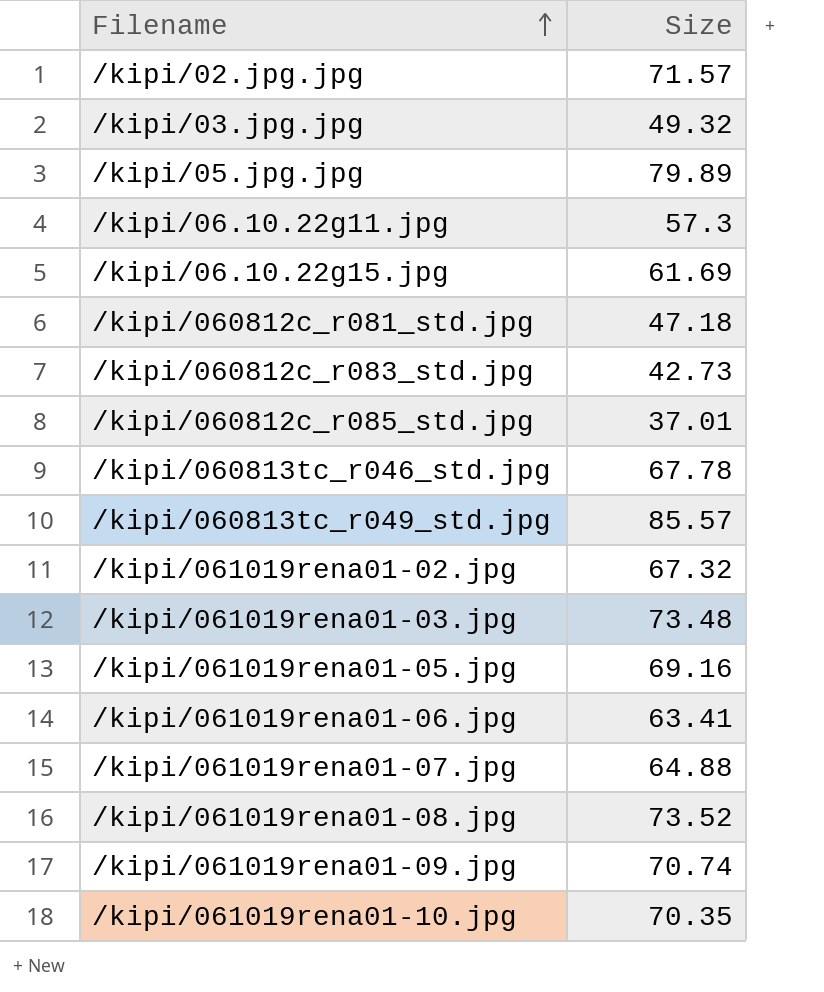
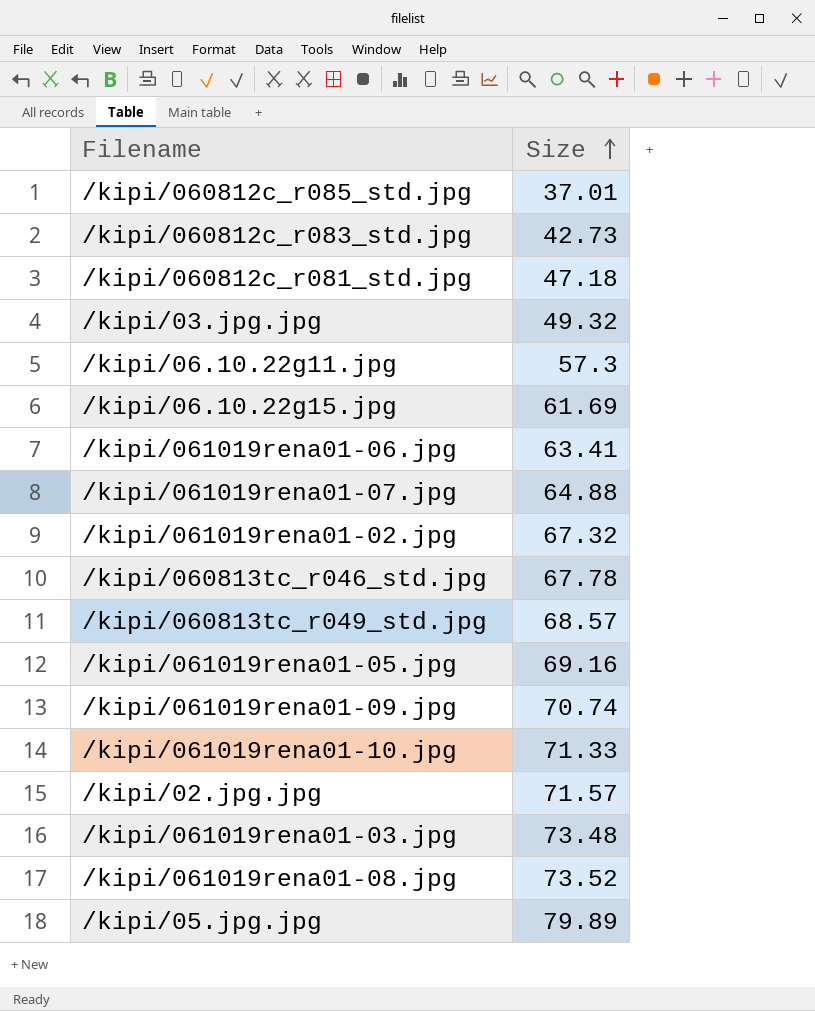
row order: Filename ascending -> Size ascending
/kipi/060813tc_r049_std.jpg | Size: 85.57 -> 68.57
/kipi/061019rena01-10.jpg | Size: 70.35 -> 71.33

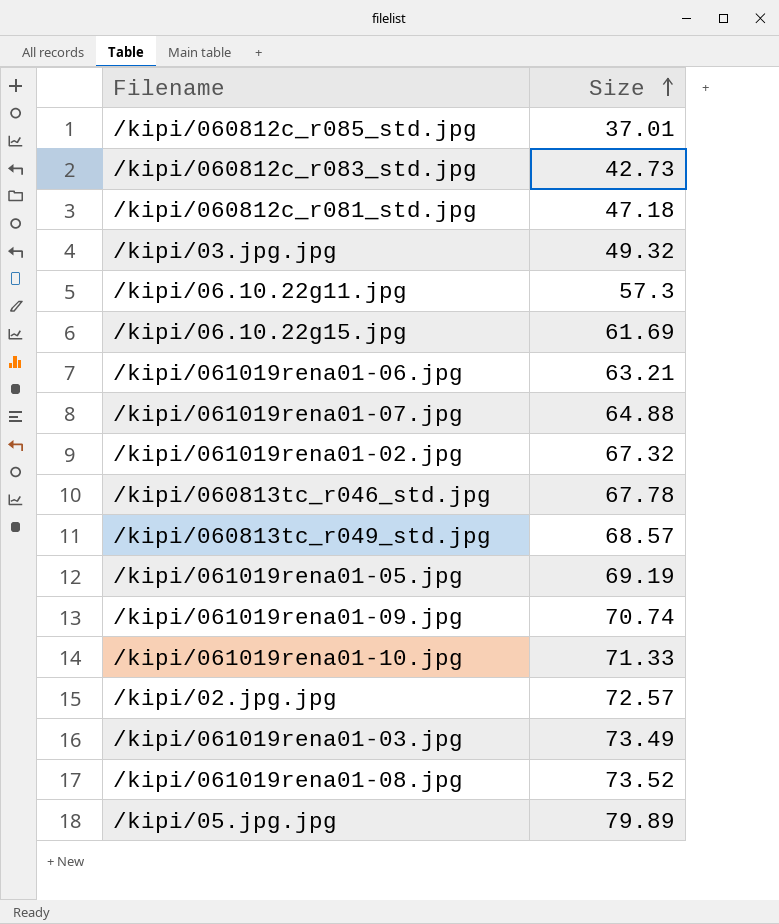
/kipi/061019rena01-06.jpg | Size: 63.41 -> 63.21
/kipi/061019rena01-05.jpg | Size: 69.16 -> 69.19
/kipi/02.jpg.jpg | Size: 71.57 -> 72.57
/kipi/061019rena01-03.jpg | Size: 73.48 -> 73.49

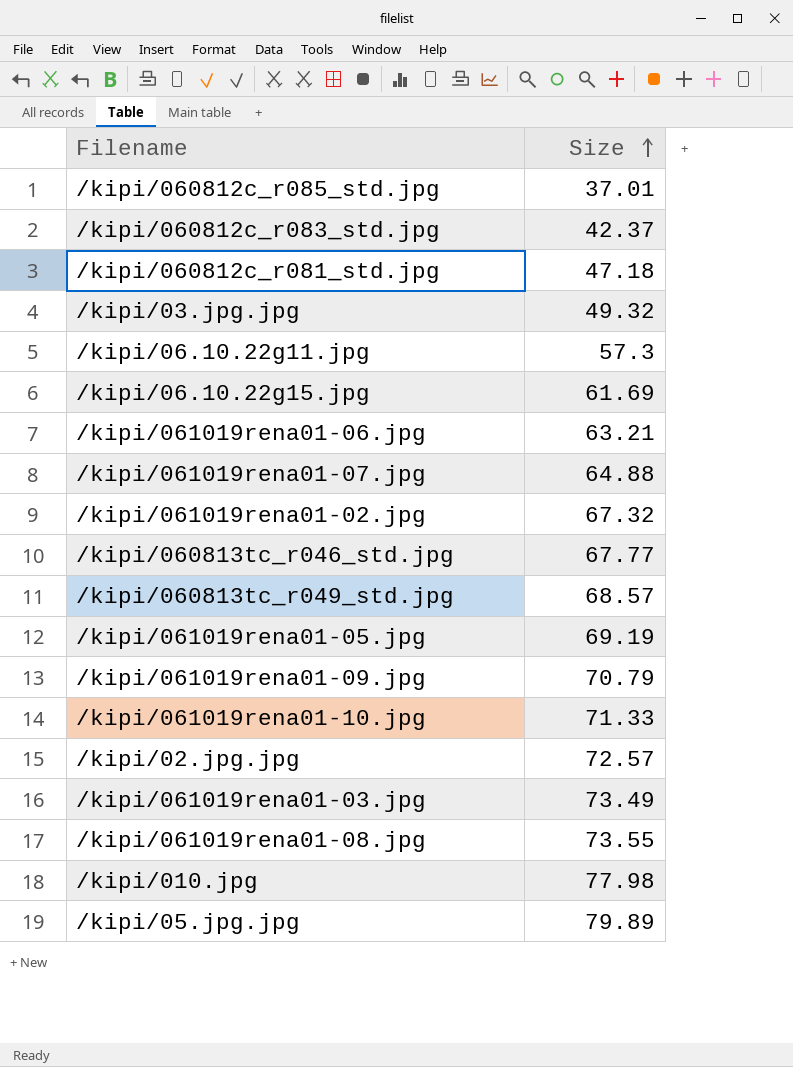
/kipi/060812c_r083_std.jpg | Size: 42.73 -> 42.37
/kipi/060813tc_r046_std.jpg | Size: 67.78 -> 67.77
/kipi/061019rena01-09.jpg | Size: 70.74 -> 70.79
/kipi/061019rena01-08.jpg | Size: 73.52 -> 73.55
row /kipi/010.jpg: none -> 77.98

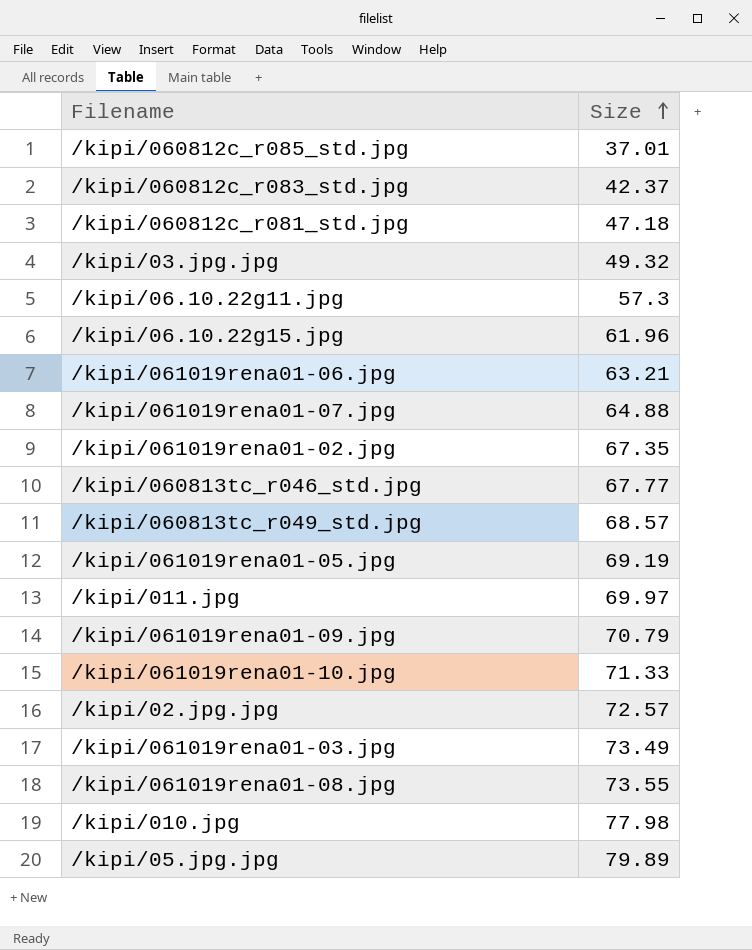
/kipi/06.10.22g15.jpg | Size: 61.69 -> 61.96
/kipi/061019rena01-02.jpg | Size: 67.32 -> 67.35
row /kipi/011.jpg: none -> 69.97

